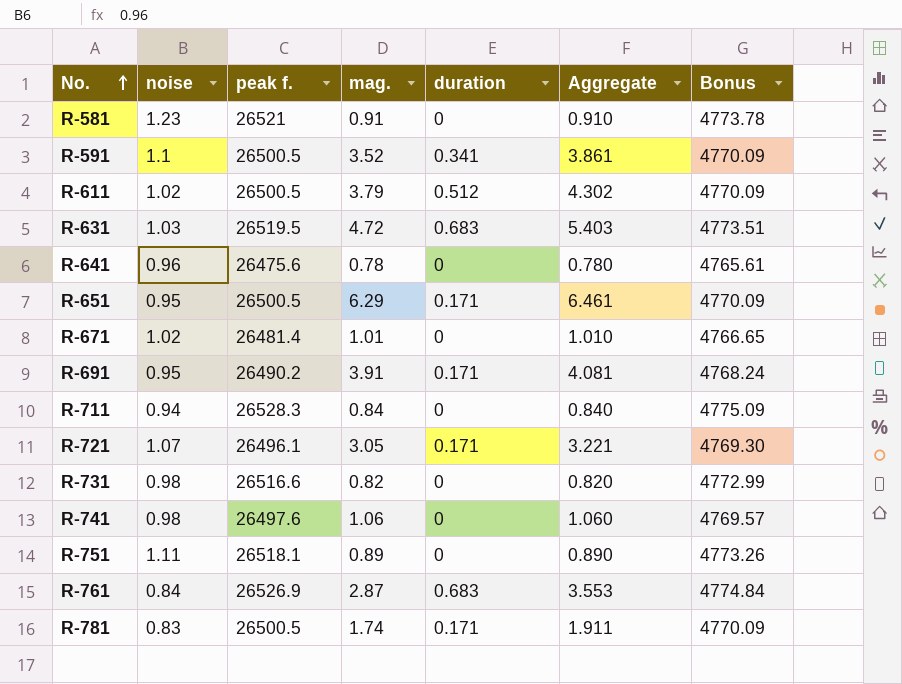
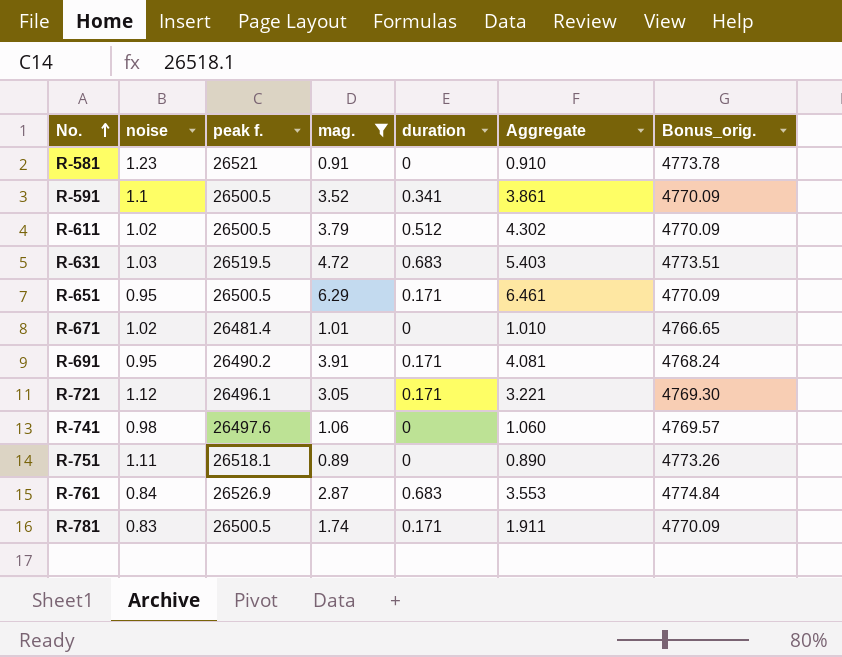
filter: none -> mag. >= 0.89
column name: Bonus -> Bonus_orig.
R-721 | noise: 1.07 -> 1.12

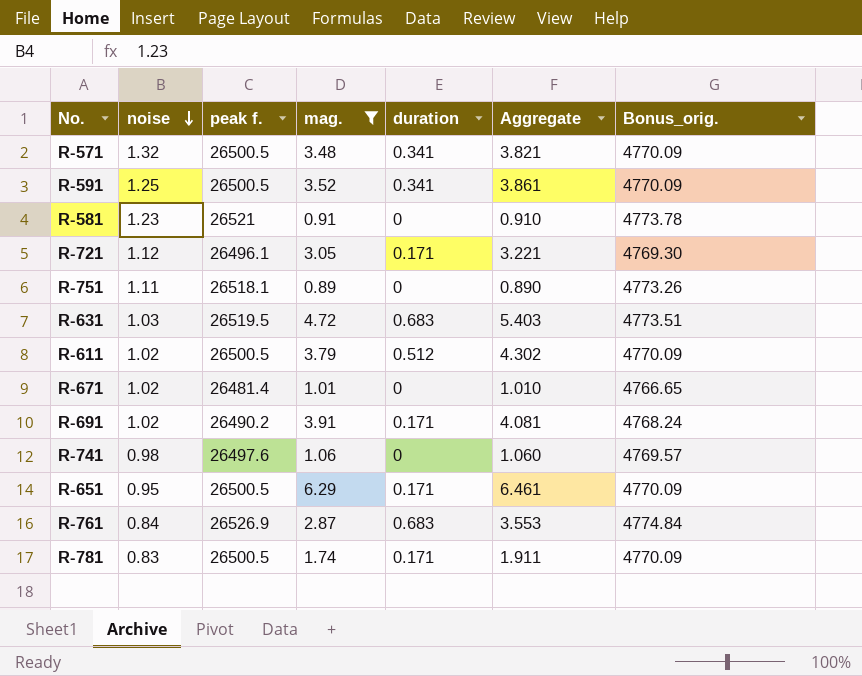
row order: No. ascending -> noise descending
row R-571: none -> 1.32 | 26500.5 | 3.48 | 0.341 | 3.821 | 4770.09
R-591 | noise: 1.1 -> 1.25
R-691 | noise: 0.95 -> 1.02

